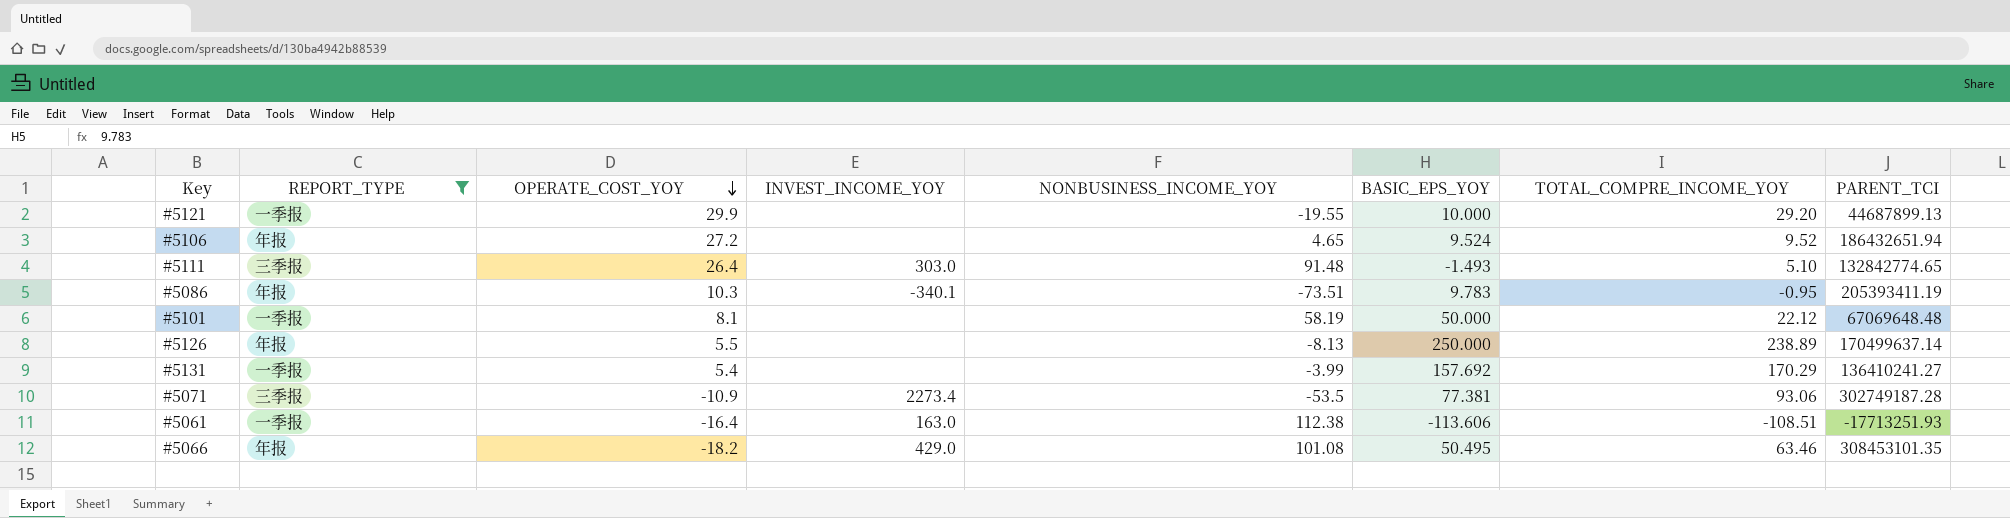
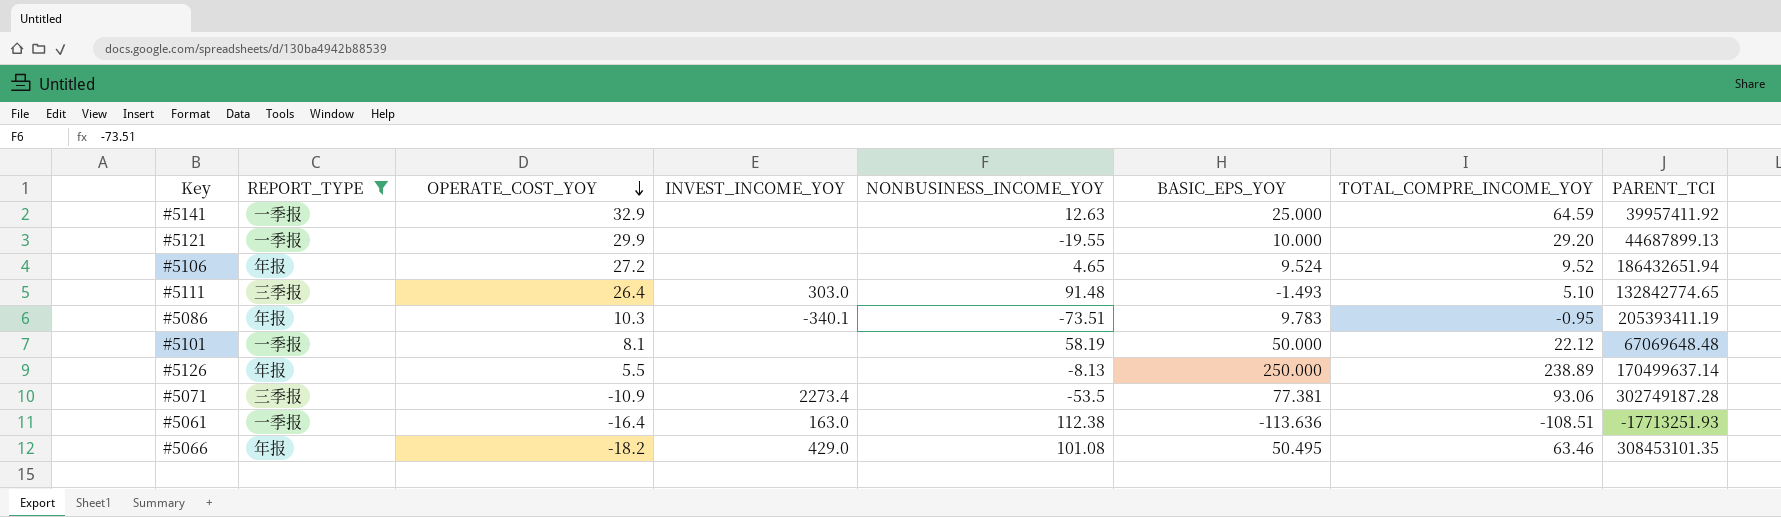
row #5131: 一季报 | 5.4 | none | -3.99 | 157.692 | 170.29 | 136410241.27 -> none
row #5141: none -> 一季报 | 32.9 | none | 12.63 | 25.000 | 64.59 | 39957411.92
#5061 | BASIC_EPS_YOY: -113.606 -> -113.636

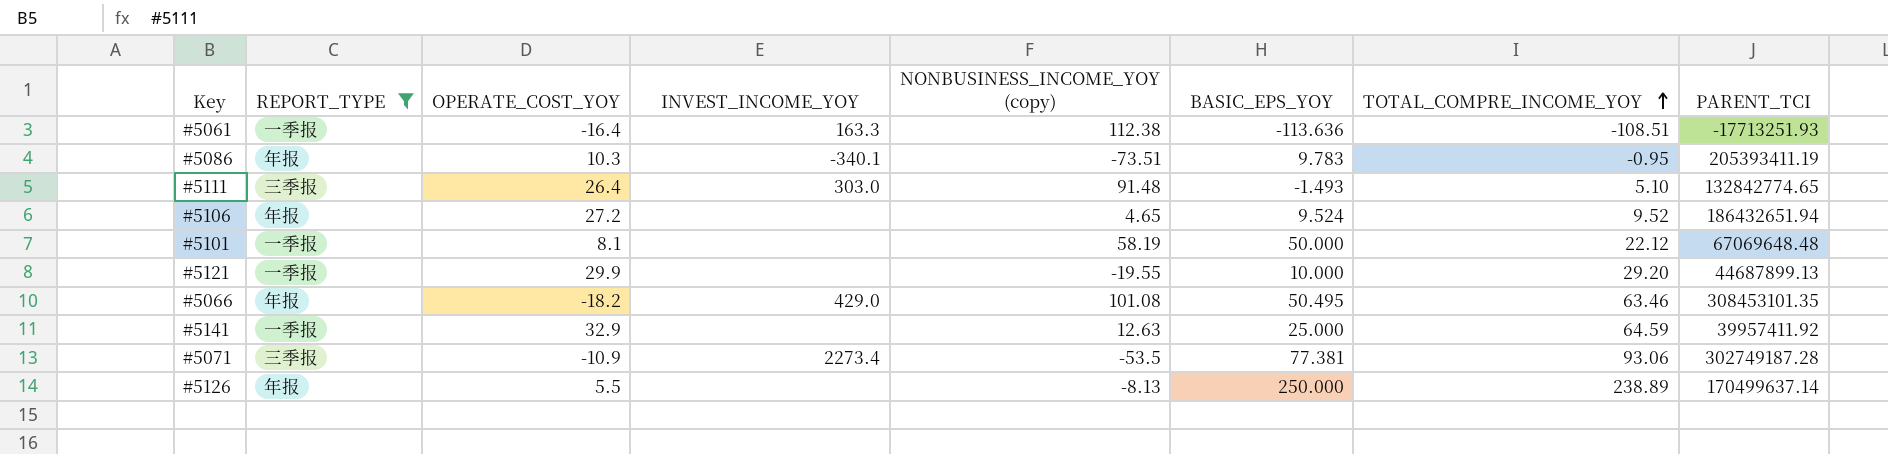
row order: OPERATE_COST_YOY descending -> TOTAL_COMPRE_INCOME_YOY ascending
column name: NONBUSINESS_INCOME_YOY -> NONBUSINESS_INCOME_YOY (copy)
#5061 | INVEST_INCOME_YOY: 163.0 -> 163.3

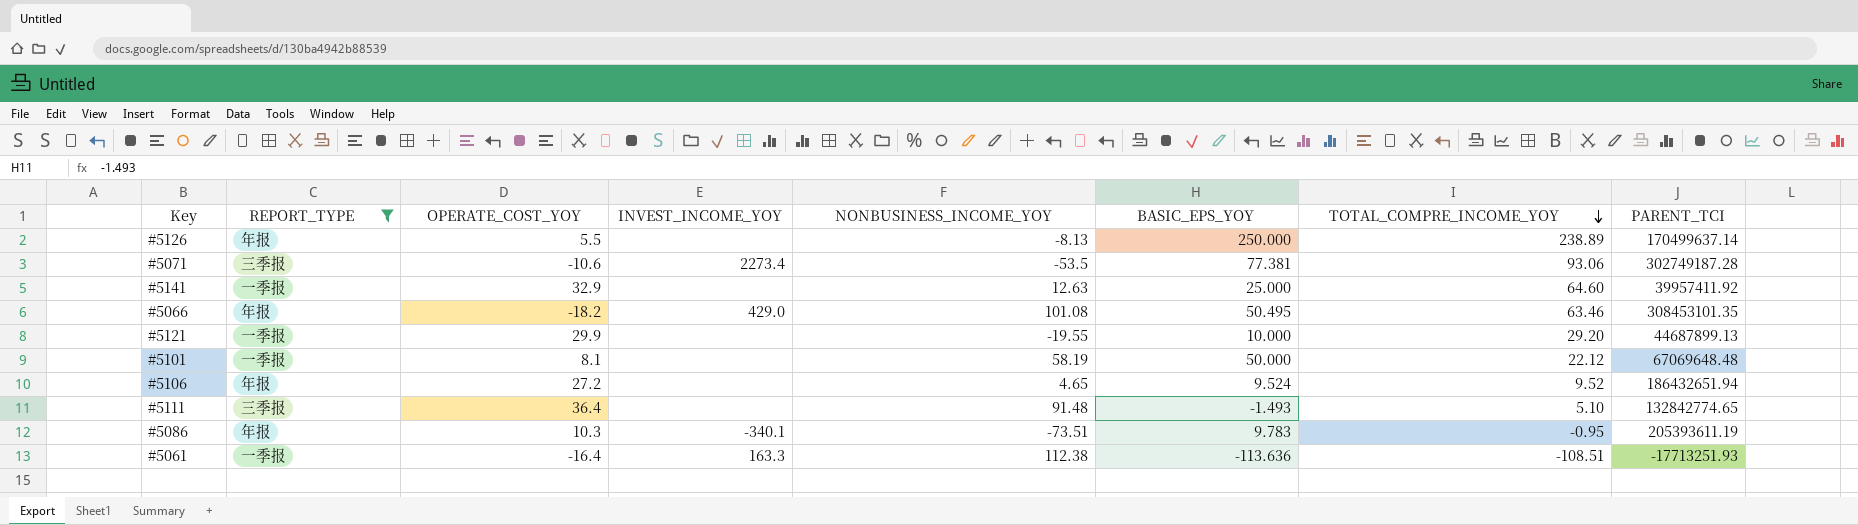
row order: TOTAL_COMPRE_INCOME_YOY ascending -> TOTAL_COMPRE_INCOME_YOY descending
column name: NONBUSINESS_INCOME_YOY (copy) -> NONBUSINESS_INCOME_YOY
#5071 | OPERATE_COST_YOY: -10.9 -> -10.6
#5141 | TOTAL_COMPRE_INCOME_YOY: 64.59 -> 64.60
#5111 | OPERATE_COST_YOY: 26.4 -> 36.4
#5111 | INVEST_INCOME_YOY: 303.0 -> none
#5086 | PARENT_TCI: 205393411.19 -> 205393611.19

